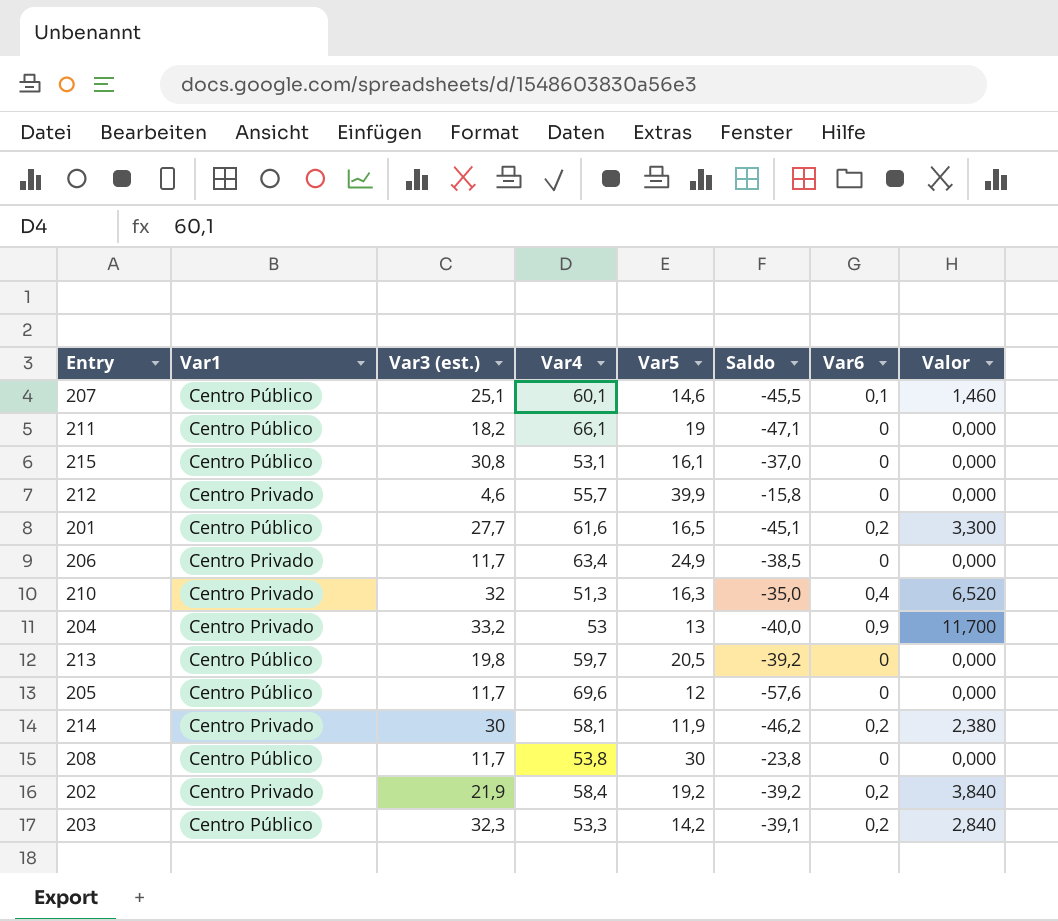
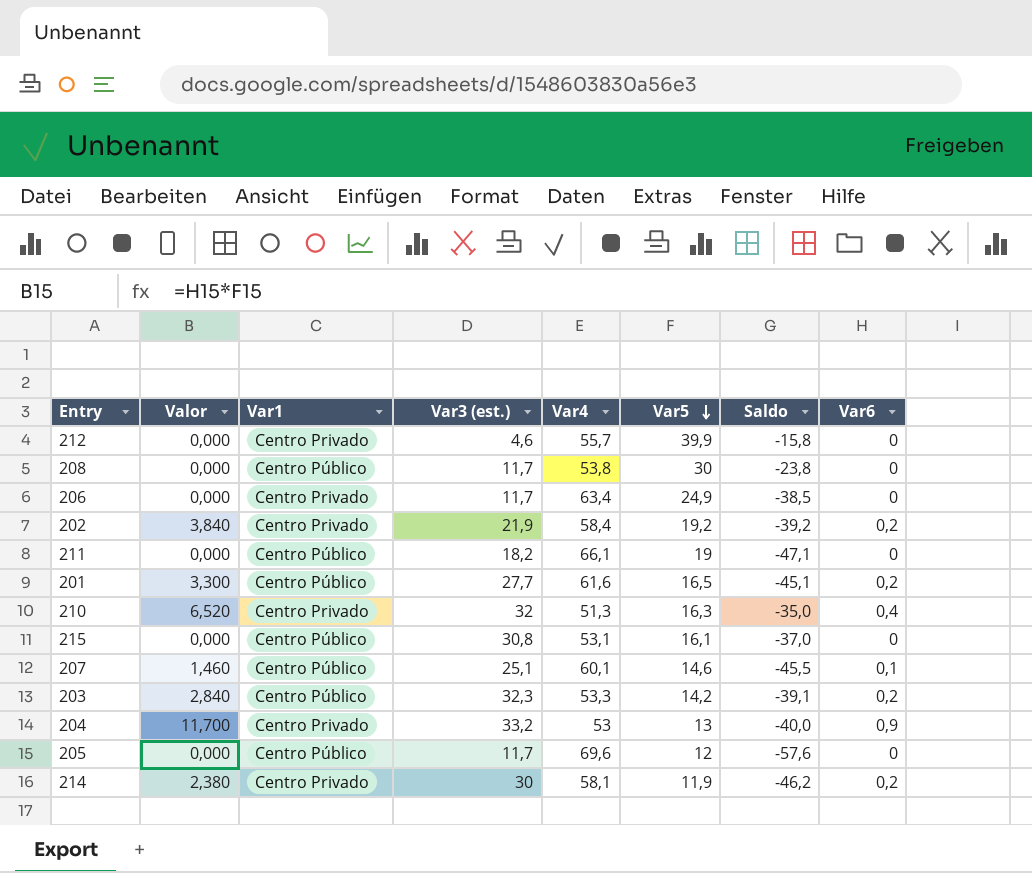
row order: none -> Var5 descending
column Valor | position: 8 -> 2
row 213: Centro Público | 19,8 | 59,7 | 20,5 | -39,2 | 0 | 0,000 -> none

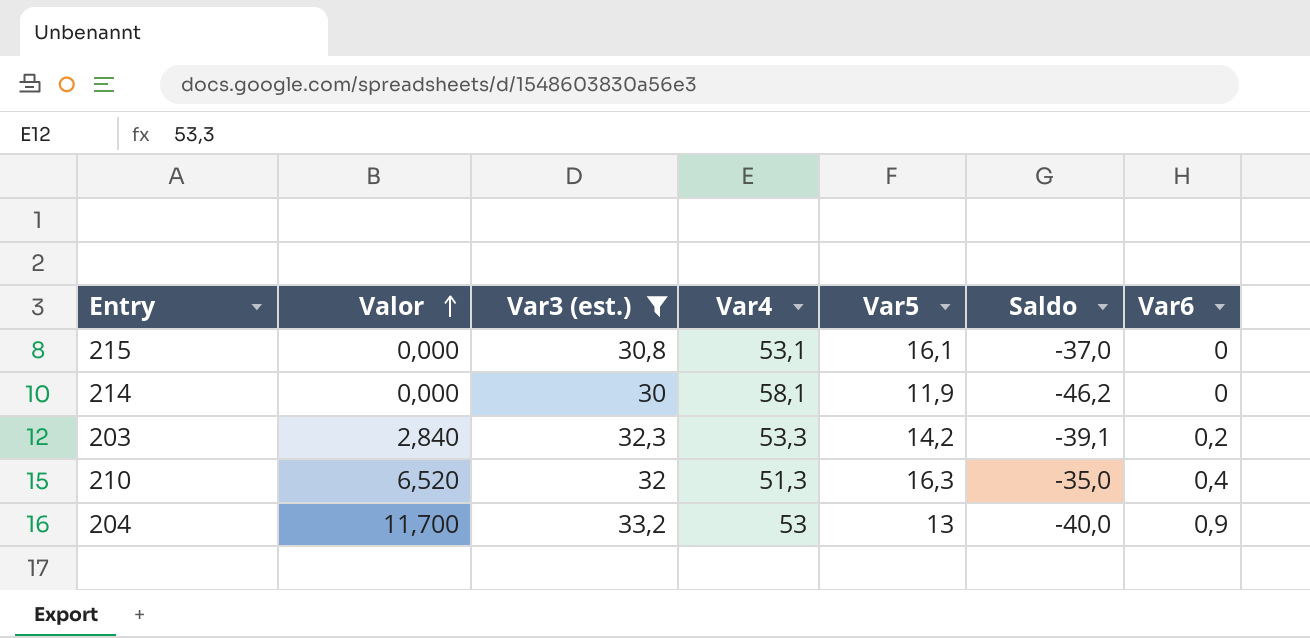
filter: none -> Var3 (est.) >= 30
row order: Var5 descending -> Valor ascending
column Var1 | position: 3 -> none
214 | Valor: 2,380 -> 0,000
214 | Var6: 0,2 -> 0

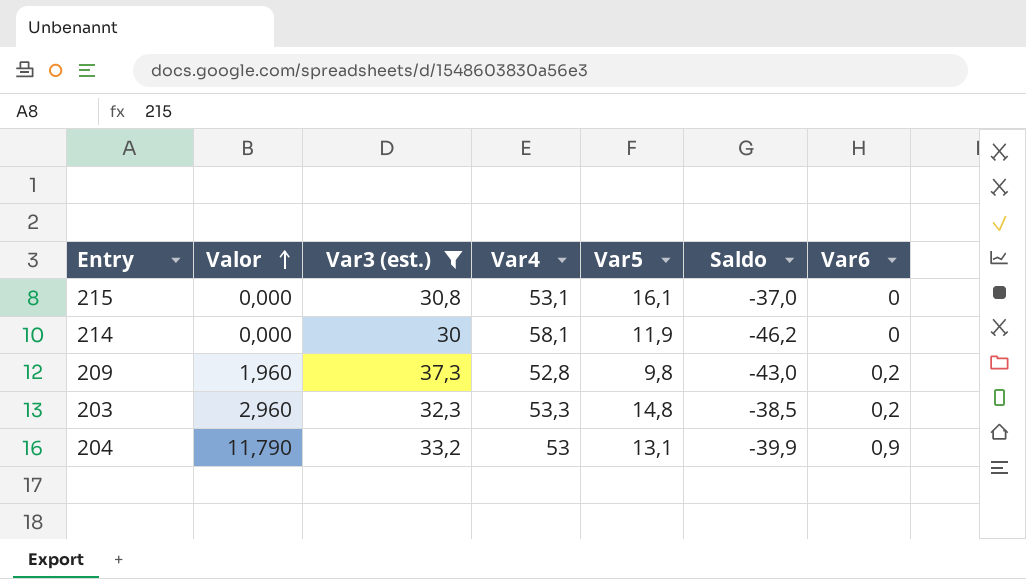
row 210: 6,520 | 32 | 51,3 | 16,3 | -35,0 | 0,4 -> none
row 209: none -> 1,960 | 37,3 | 52,8 | 9,8 | -43,0 | 0,2
203 | Valor: 2,840 -> 2,960
203 | Var5: 14,2 -> 14,8
203 | Saldo: -39,1 -> -38,5
204 | Valor: 11,700 -> 11,790
204 | Var5: 13 -> 13,1
204 | Saldo: -40,0 -> -39,9

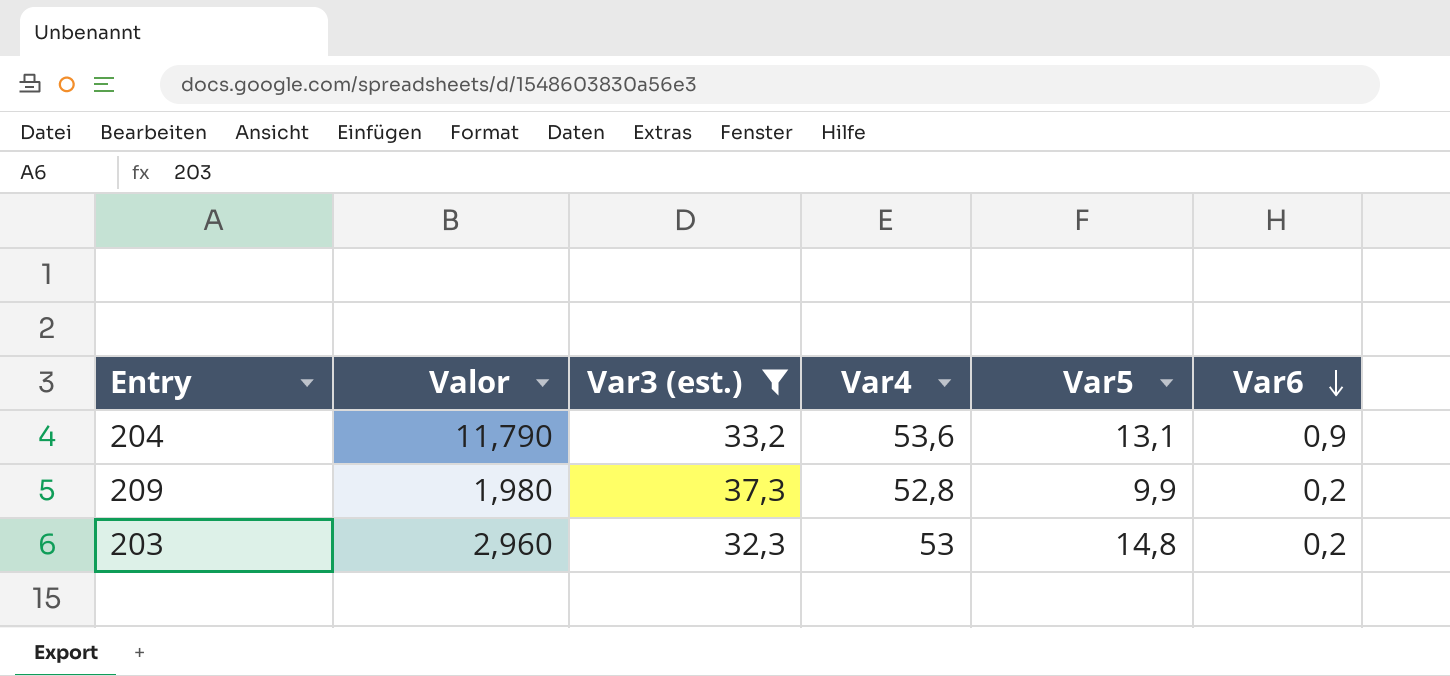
row order: Valor ascending -> Var6 descending
column Saldo | formula: [Var5] - [Var4] -> none
row 215: 0,000 | 30,8 | 53,1 | 16,1 | -37,0 | 0 -> none
row 214: 0,000 | 30 | 58,1 | 11,9 | -46,2 | 0 -> none
204 | Var4: 53 -> 53,6
209 | Valor: 1,960 -> 1,980
209 | Var5: 9,8 -> 9,9
203 | Var4: 53,3 -> 53

